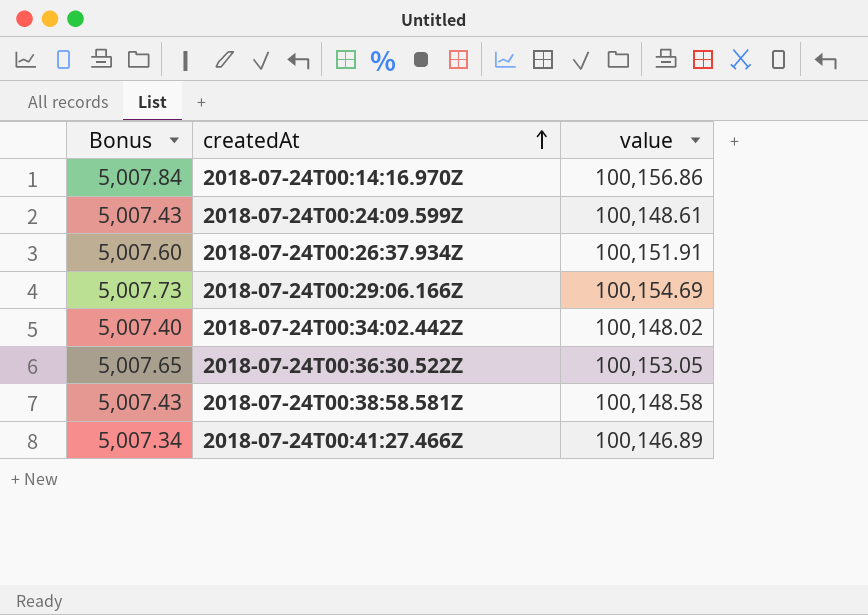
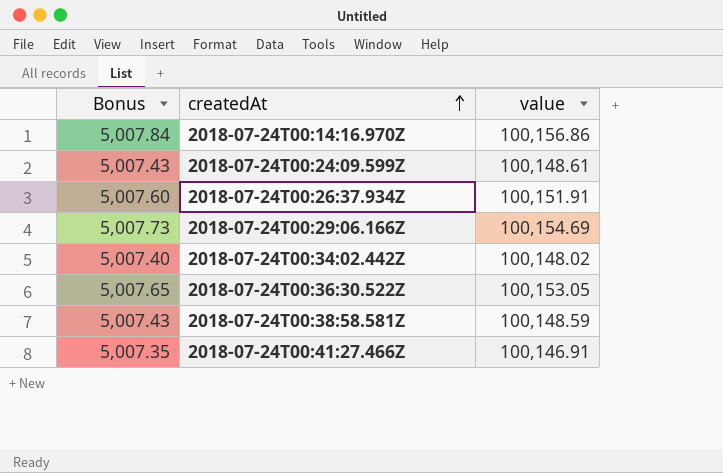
2018-07-24T00:38:58.581Z | value: 100,148.58 -> 100,148.59
2018-07-24T00:41:27.466Z | Bonus: 5,007.34 -> 5,007.35
2018-07-24T00:41:27.466Z | value: 100,146.89 -> 100,146.91

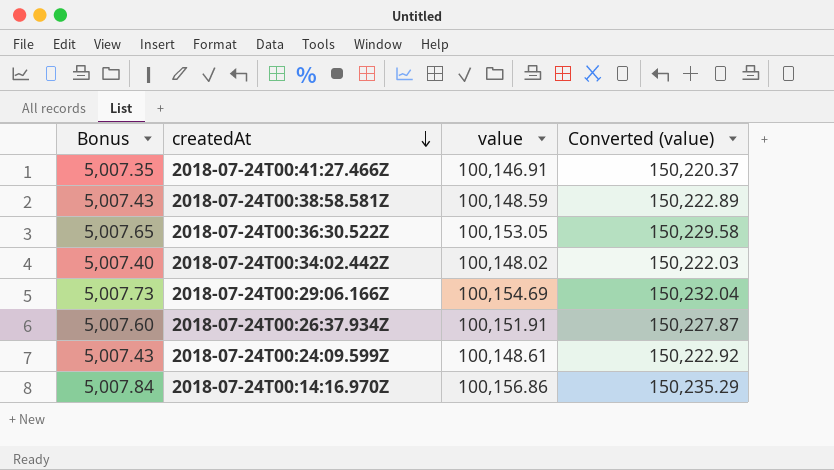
row order: createdAt ascending -> createdAt descending
column Converted (value) | formula: none -> [value] * 1.5

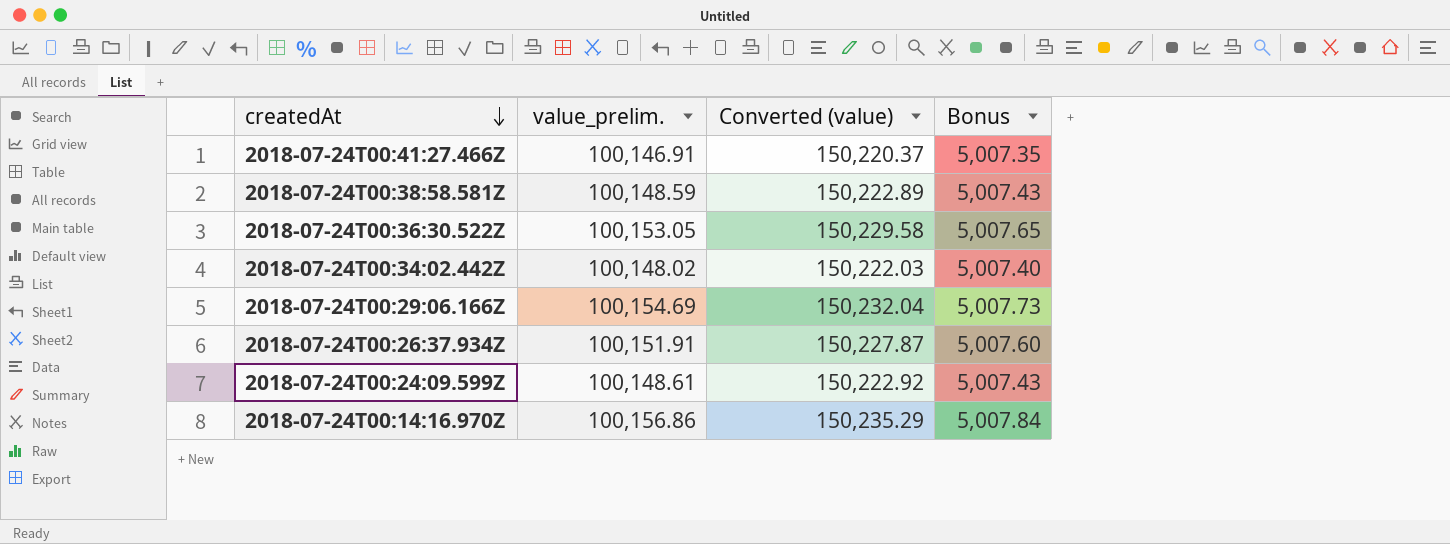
column name: value -> value_prelim.
column Bonus | position: 1 -> 4

